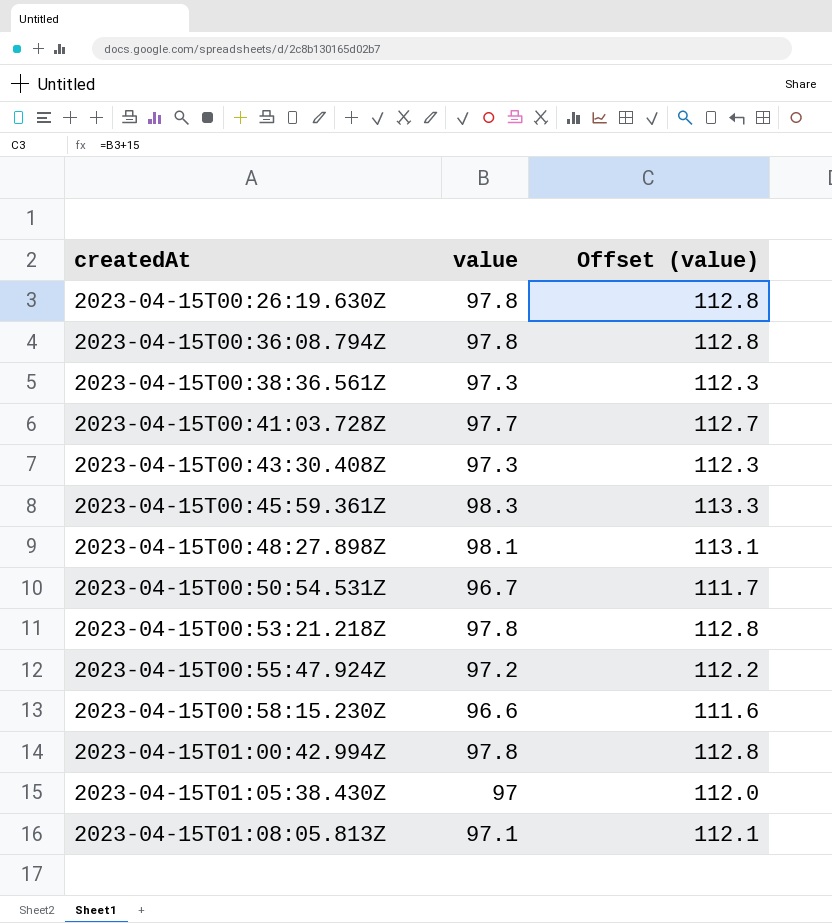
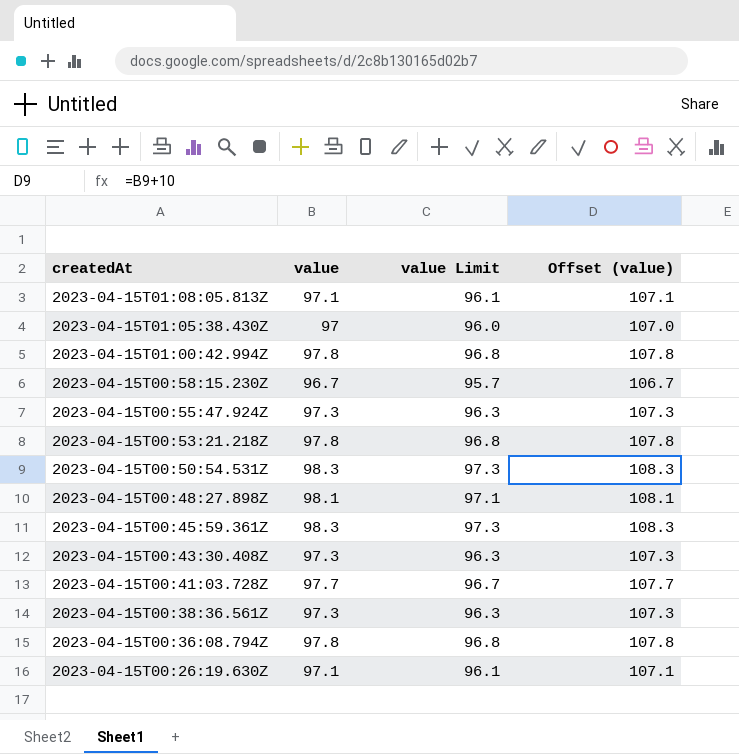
row order: createdAt ascending -> createdAt descending
column value Limit | formula: none -> [value] - 1
column Offset (value) | formula: [value] + 15 -> [value] + 10
2023-04-15T00:58:15.230Z | value: 96.6 -> 96.7
2023-04-15T00:55:47.924Z | value: 97.2 -> 97.3
2023-04-15T00:50:54.531Z | value: 96.7 -> 98.3
2023-04-15T00:26:19.630Z | value: 97.8 -> 97.1

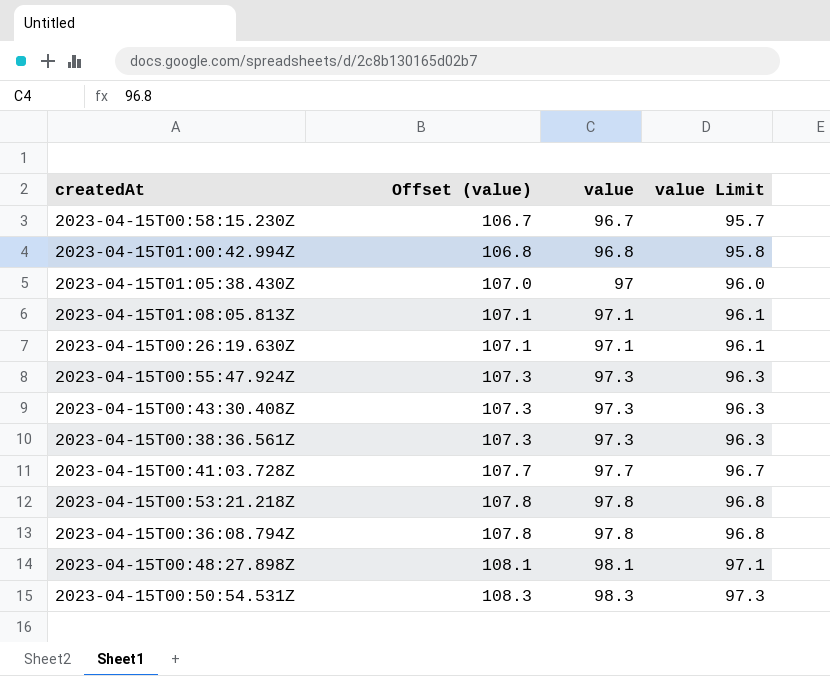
row order: createdAt descending -> Offset (value) ascending
column Offset (value) | position: 4 -> 2
row 2023-04-15T00:45:59.361Z: 98.3 | 97.3 | 108.3 -> none
2023-04-15T01:00:42.994Z | Offset (value): 107.8 -> 106.8
2023-04-15T01:00:42.994Z | value: 97.8 -> 96.8
2023-04-15T01:00:42.994Z | value Limit: 96.8 -> 95.8

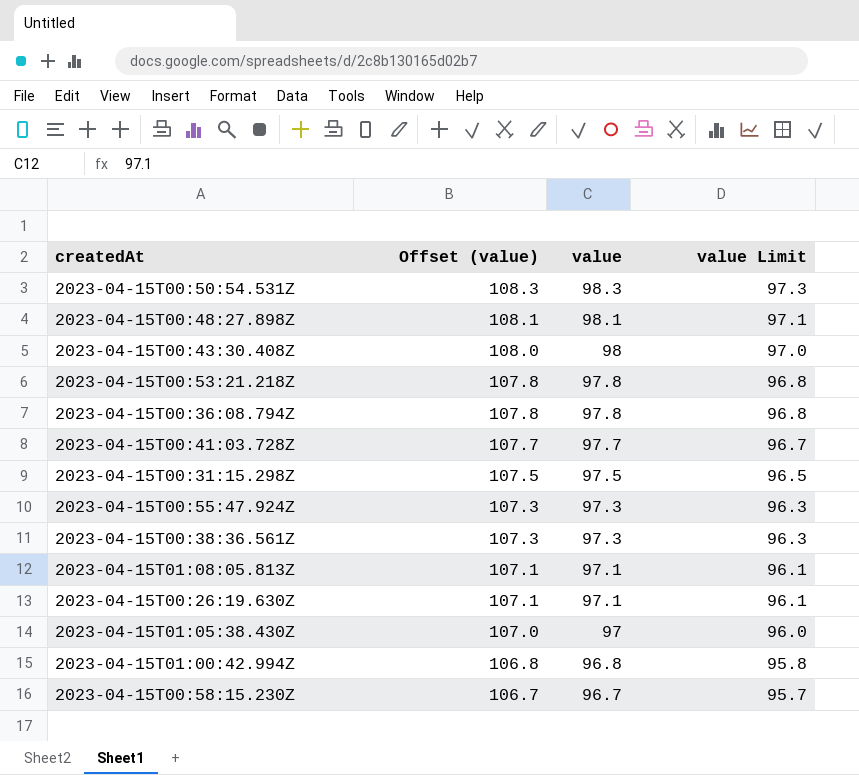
row order: Offset (value) ascending -> Offset (value) descending
2023-04-15T00:43:30.408Z | Offset (value): 107.3 -> 108.0
2023-04-15T00:43:30.408Z | value: 97.3 -> 98
2023-04-15T00:43:30.408Z | value Limit: 96.3 -> 97.0
row 2023-04-15T00:31:15.298Z: none -> 107.5 | 97.5 | 96.5

